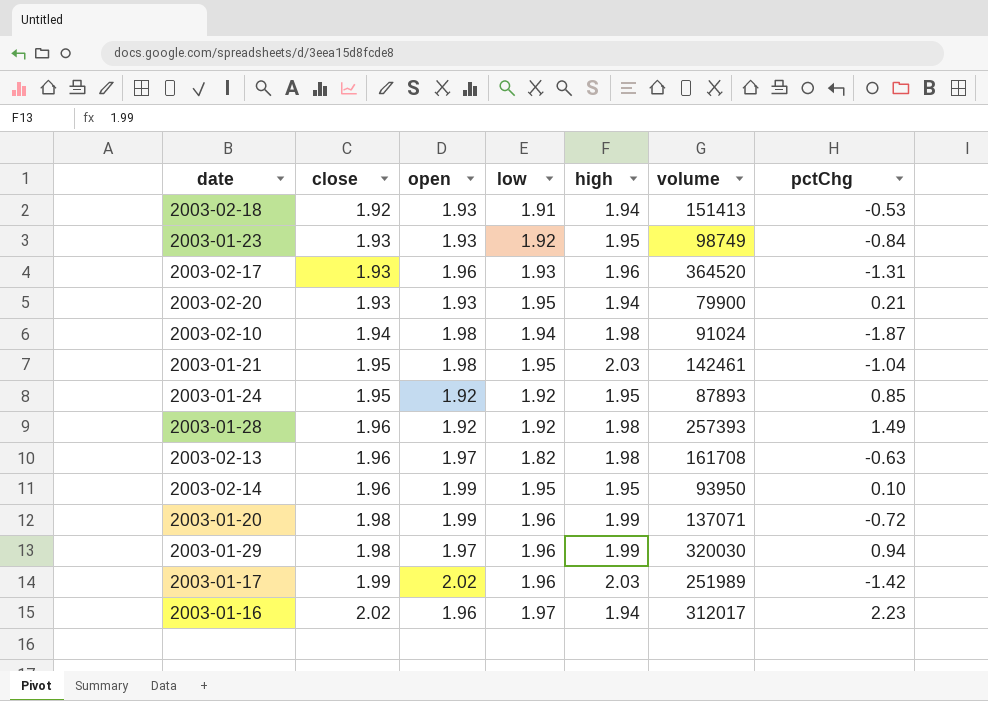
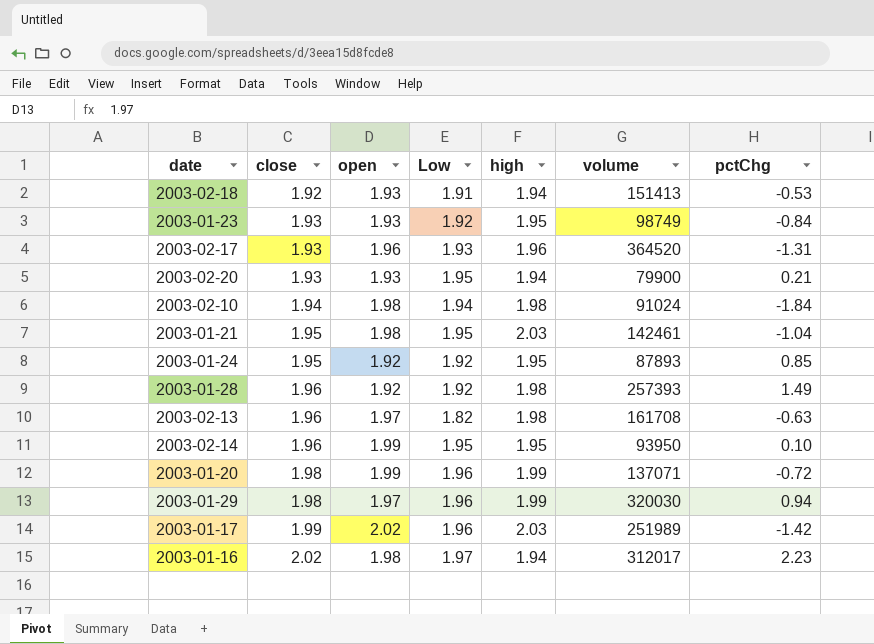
column name: low -> Low
2003-02-10 | pctChg: -1.87 -> -1.84
2003-01-16 | open: 1.96 -> 1.98

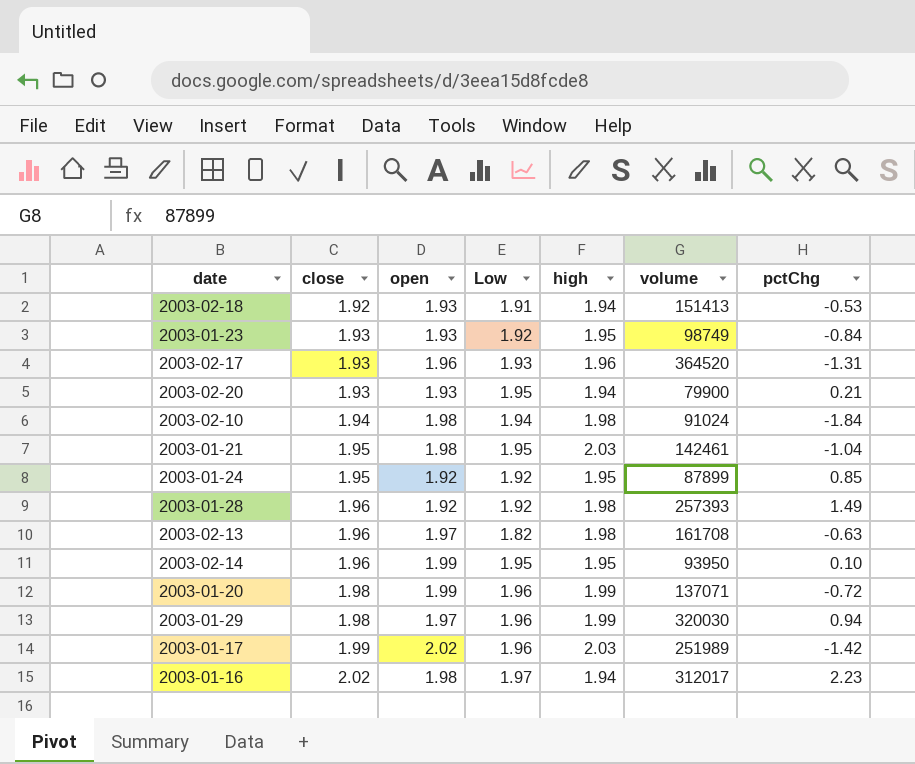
2003-01-24 | volume: 87893 -> 87899

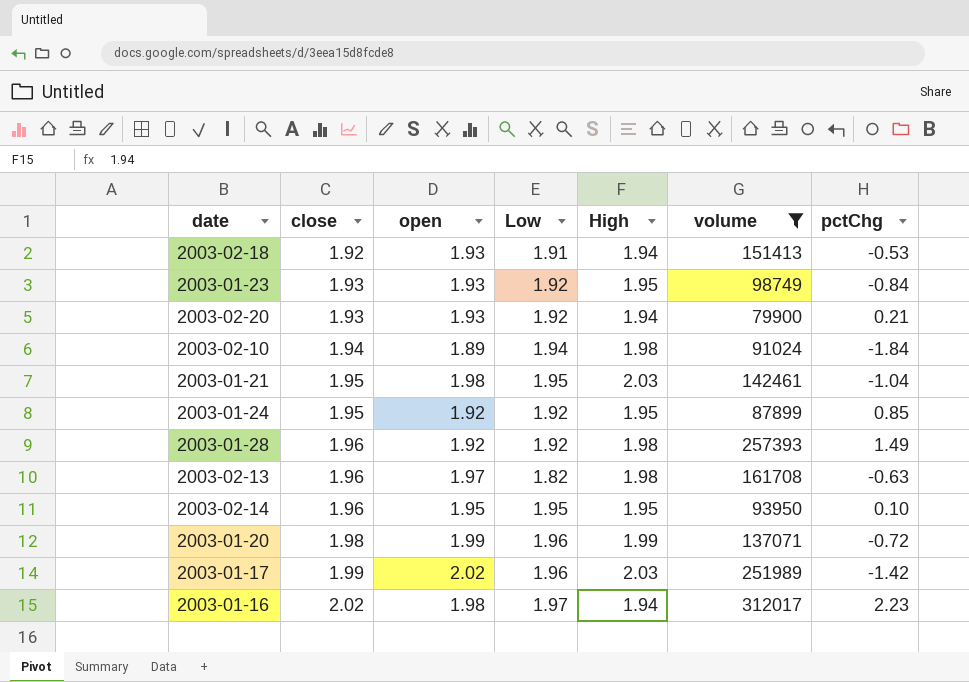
filter: none -> volume <= 312017
column name: high -> High
2003-02-20 | Low: 1.95 -> 1.92
2003-02-10 | open: 1.98 -> 1.89
2003-02-14 | open: 1.99 -> 1.95

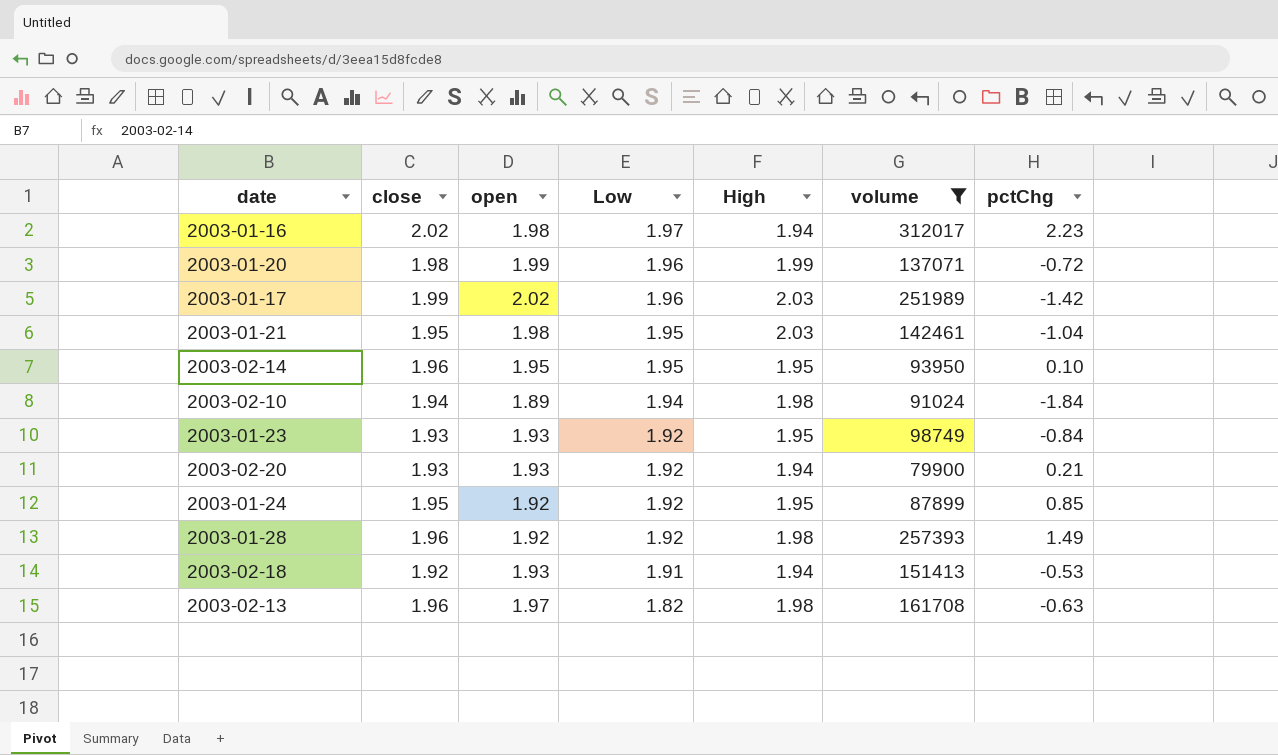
row order: close ascending -> Low descending

